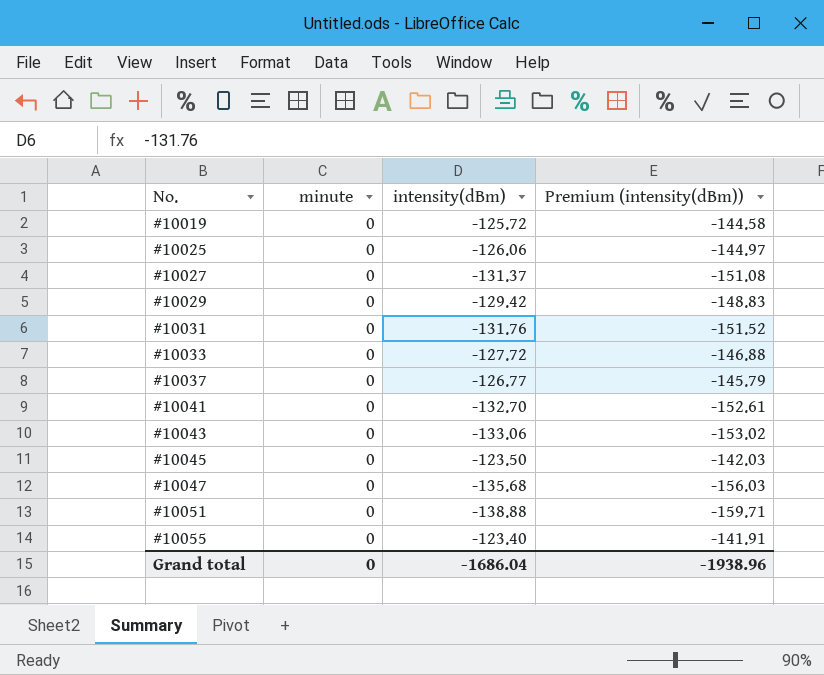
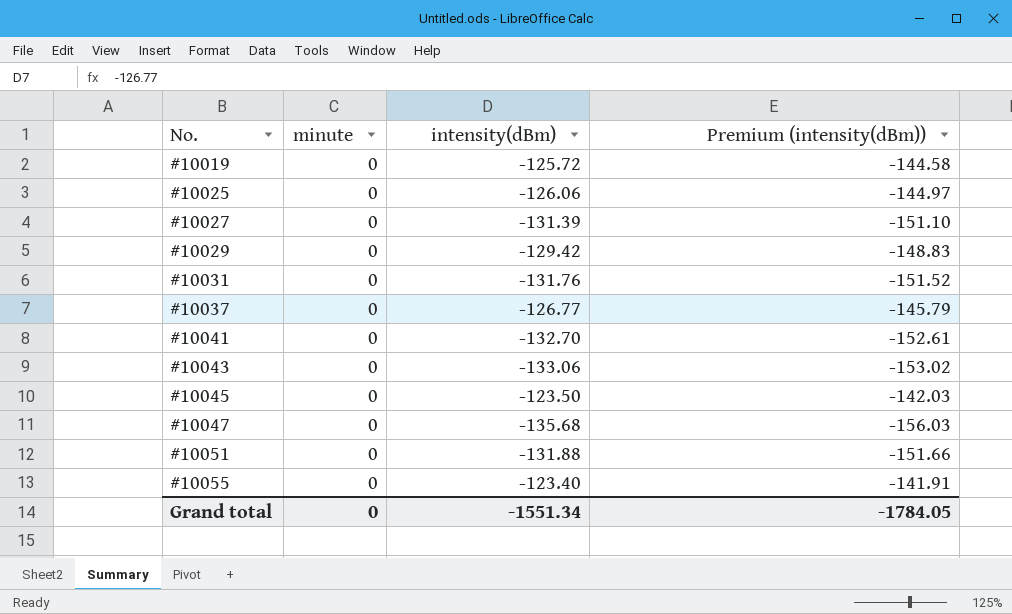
row #10033: 0 | -127.72 | -146.88 -> none
#10027 | intensity(dBm): -131.37 -> -131.39
#10027 | Premium (intensity(dBm)): -151.08 -> -151.10
#10051 | intensity(dBm): -138.88 -> -131.88
#10051 | Premium (intensity(dBm)): -159.71 -> -151.66
Grand total | intensity(dBm): -1686.04 -> -1551.34
Grand total | Premium (intensity(dBm)): -1938.96 -> -1784.05

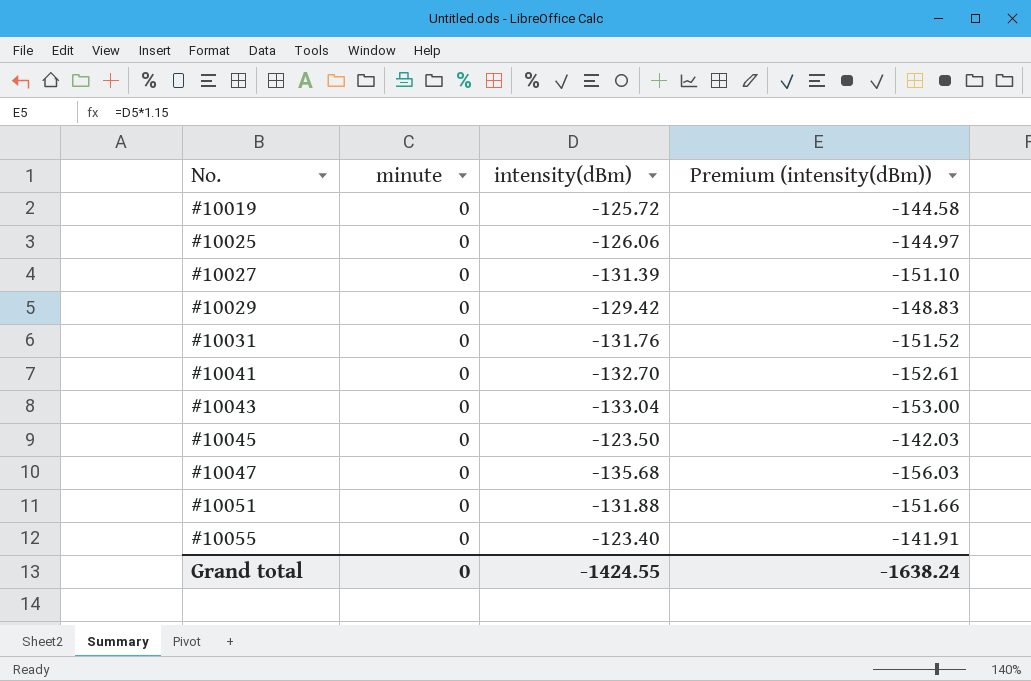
row #10037: 0 | -126.77 | -145.79 -> none
#10043 | intensity(dBm): -133.06 -> -133.04
#10043 | Premium (intensity(dBm)): -153.02 -> -153.00
Grand total | intensity(dBm): -1551.34 -> -1424.55
Grand total | Premium (intensity(dBm)): -1784.05 -> -1638.24

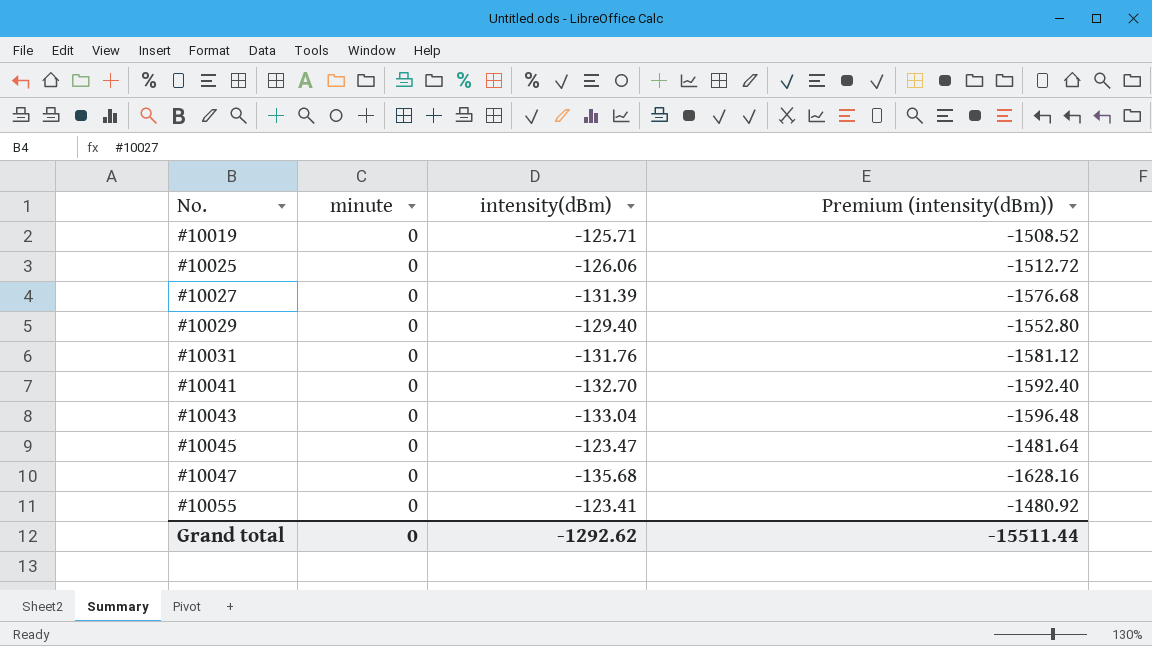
column Premium (intensity(dBm)) | formula: [intensity(dBm)] * 1.15 -> [intensity(dBm)] * 12
row #10051: 0 | -131.88 | -151.66 -> none
#10019 | intensity(dBm): -125.72 -> -125.71
#10029 | intensity(dBm): -129.42 -> -129.40
#10045 | intensity(dBm): -123.50 -> -123.47
#10055 | intensity(dBm): -123.40 -> -123.41
Grand total | intensity(dBm): -1424.55 -> -1292.62
Grand total | Premium (intensity(dBm)): -1638.24 -> -15511.44

